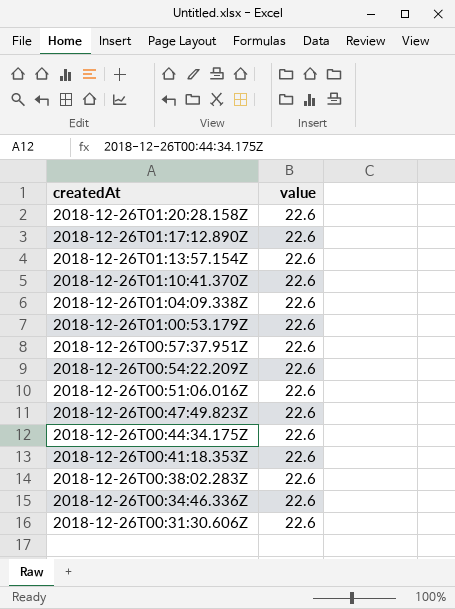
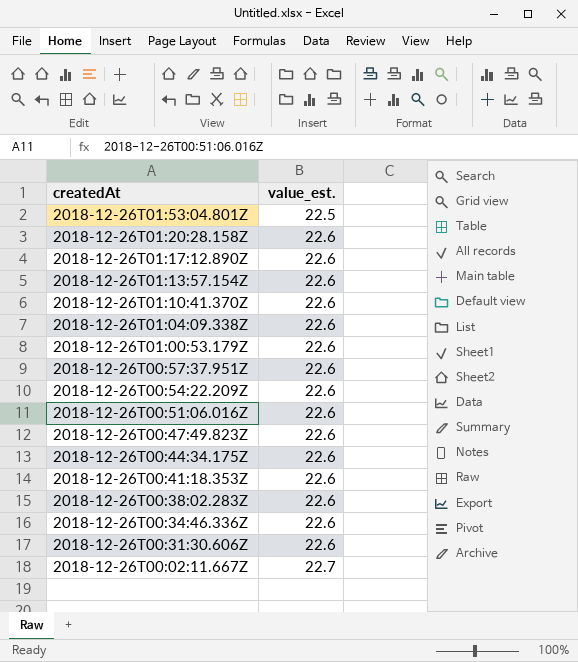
column name: value -> value_est.
row 2018-12-26T01:53:04.801Z: none -> 22.5
row 2018-12-26T00:02:11.667Z: none -> 22.7

